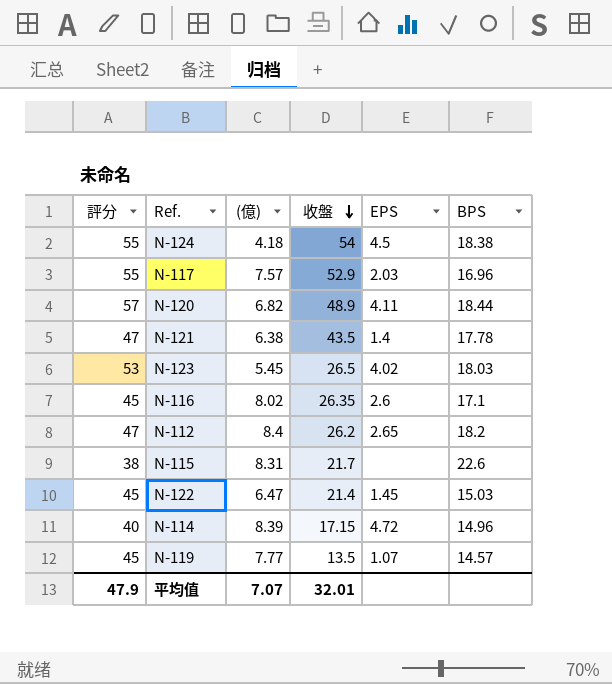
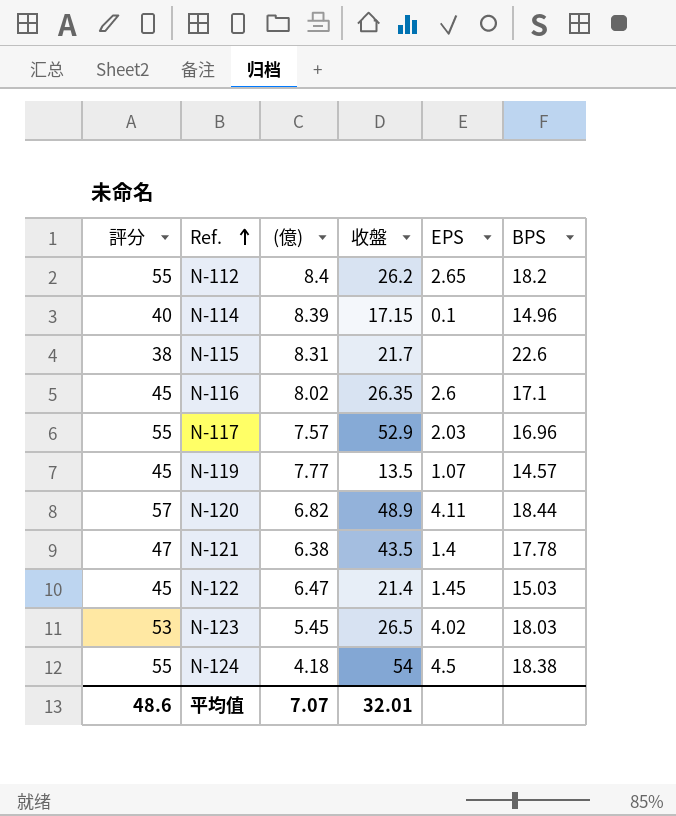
row order: 收盤 descending -> Ref. ascending
N-112 | 評分: 47 -> 55
N-114 | EPS: 4.72 -> 0.1
平均值 | 評分: 47.9 -> 48.6

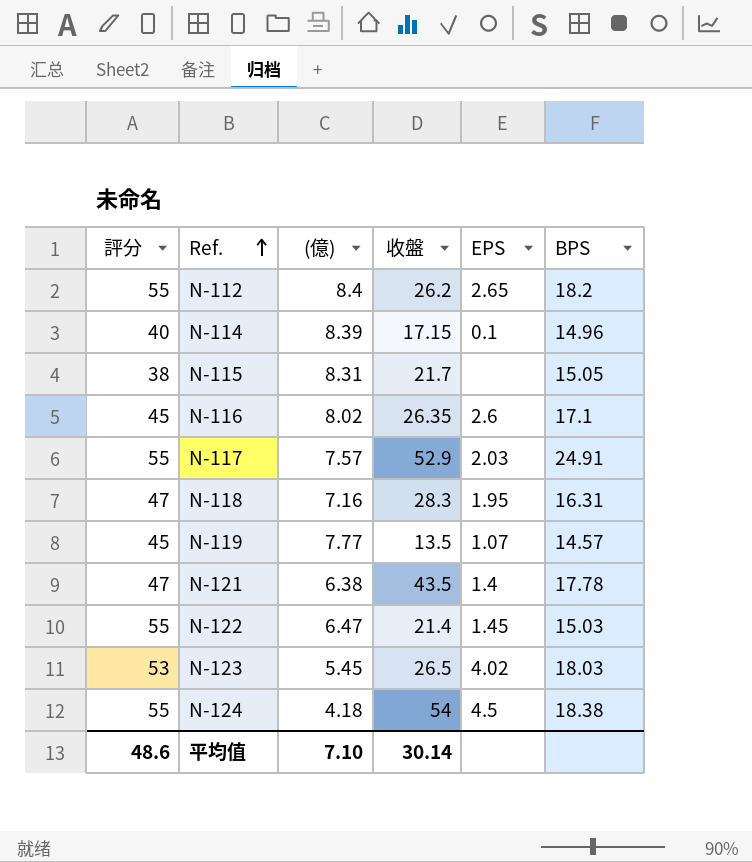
row N-120: 57 | 6.82 | 48.9 | 4.11 | 18.44 -> none
N-115 | BPS: 22.6 -> 15.05
N-117 | BPS: 16.96 -> 24.91
row N-118: none -> 47 | 7.16 | 28.3 | 1.95 | 16.31
N-122 | 評分: 45 -> 55
平均值 | (億): 7.07 -> 7.10
平均值 | 收盤: 32.01 -> 30.14

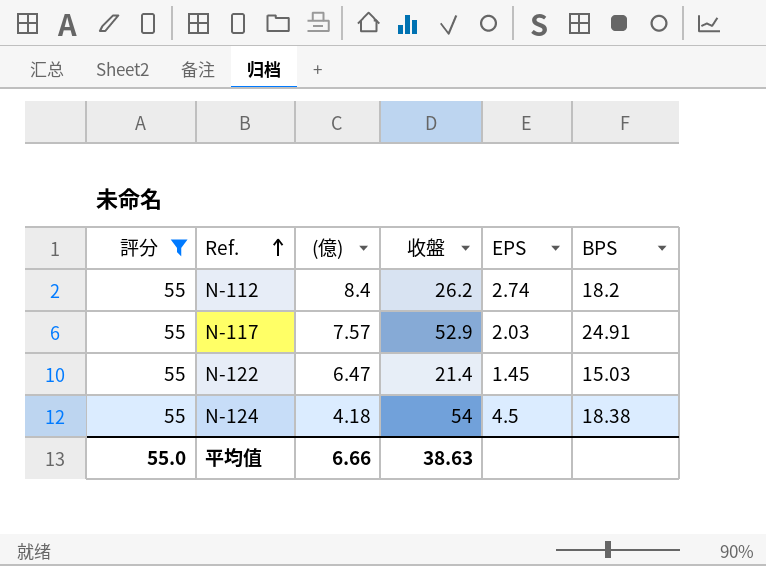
filter: none -> 評分 = 55
N-112 | EPS: 2.65 -> 2.74
平均值 | 評分: 48.6 -> 55.0
平均值 | (億): 7.10 -> 6.66
平均值 | 收盤: 30.14 -> 38.63

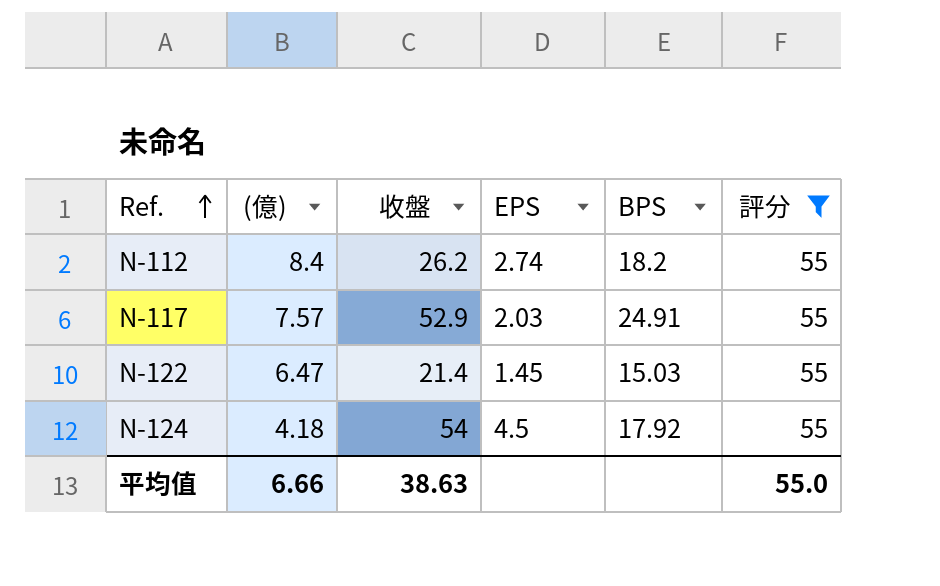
column 評分 | position: 1 -> 6
N-124 | BPS: 18.38 -> 17.92

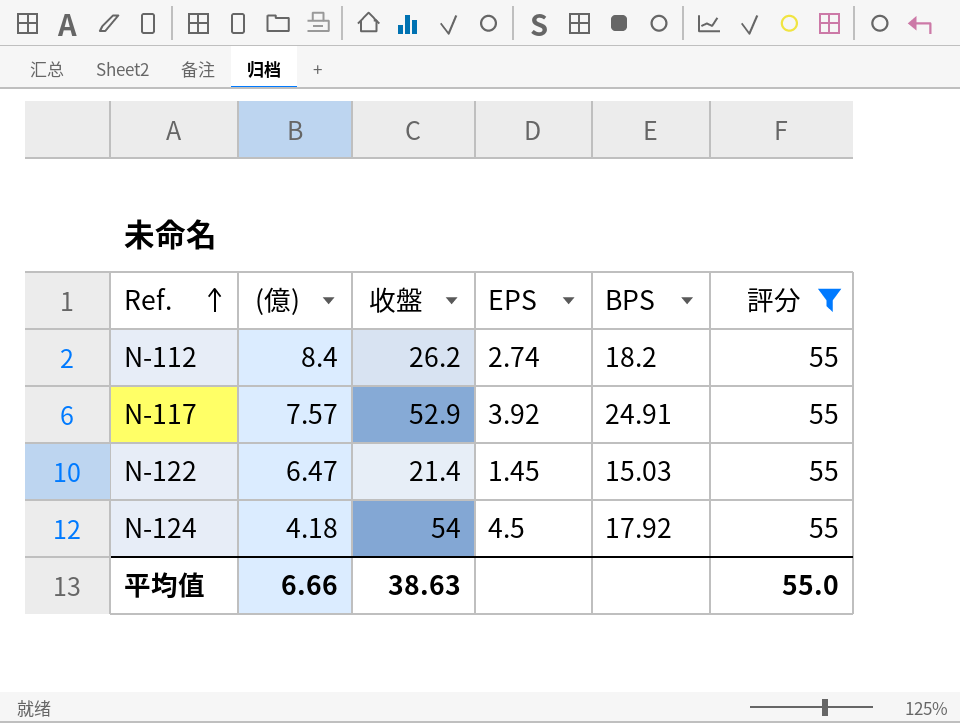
N-117 | EPS: 2.03 -> 3.92

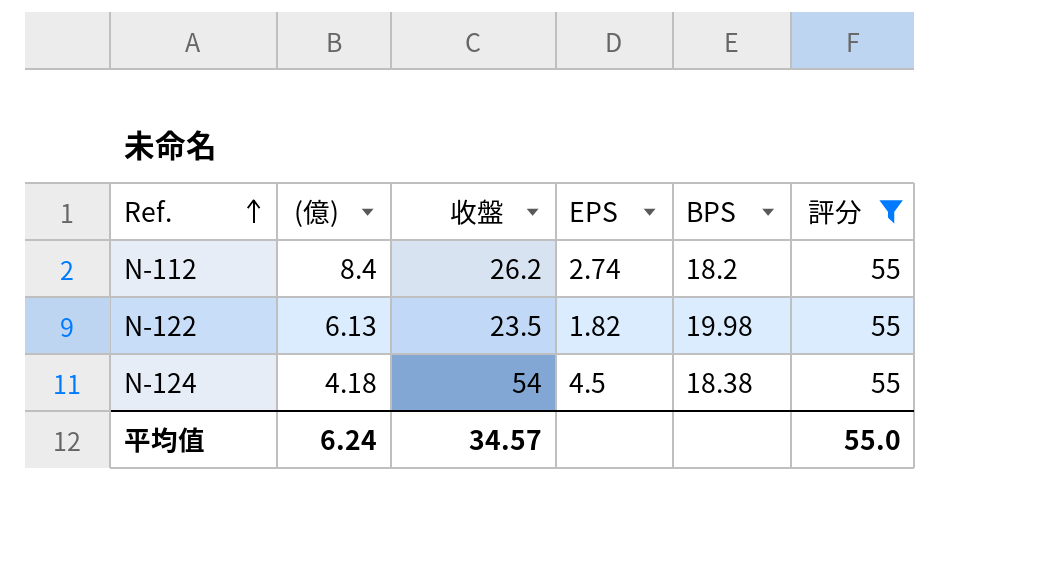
row N-117: 7.57 | 52.9 | 3.92 | 24.91 | 55 -> none
N-122 | (億): 6.47 -> 6.13
N-122 | 收盤: 21.4 -> 23.5
N-122 | EPS: 1.45 -> 1.82
N-122 | BPS: 15.03 -> 19.98
N-124 | BPS: 17.92 -> 18.38
平均值 | (億): 6.66 -> 6.24
平均值 | 收盤: 38.63 -> 34.57

